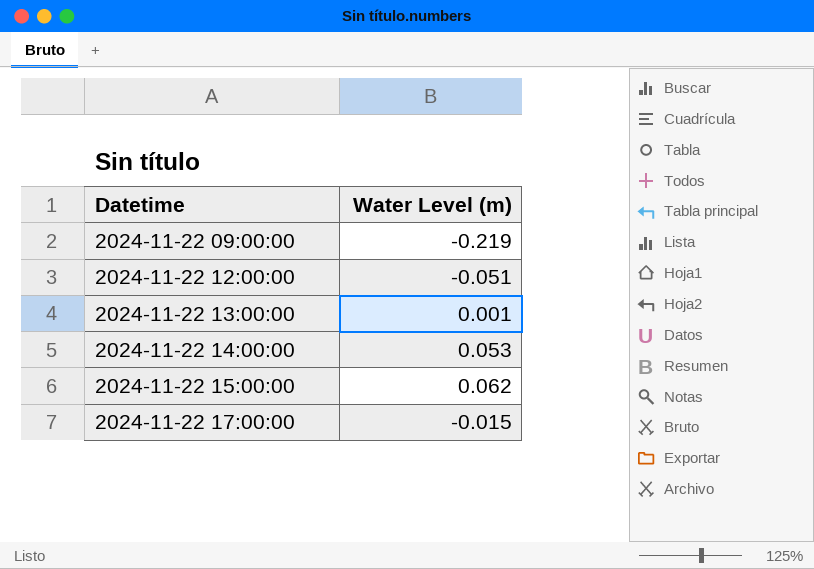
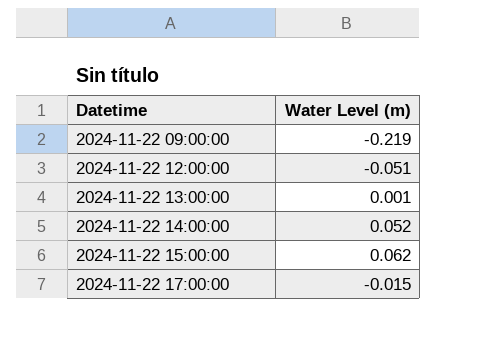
2024-11-22 14:00:00 | Water Level (m): 0.053 -> 0.052

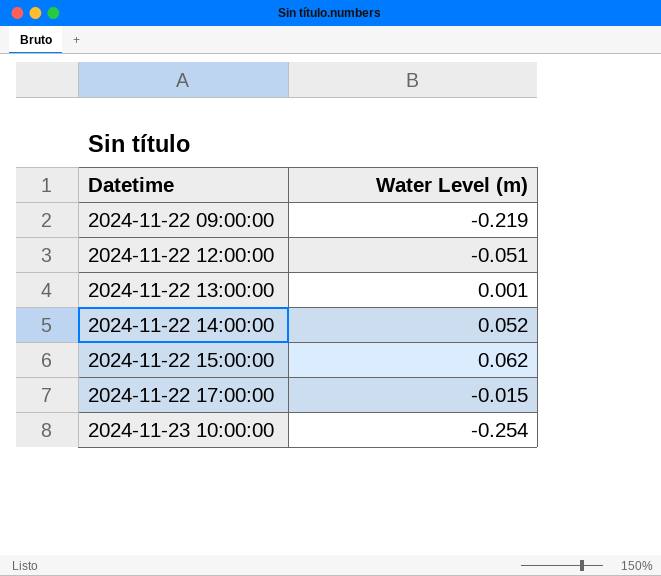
row 2024-11-23 10:00:00: none -> -0.254

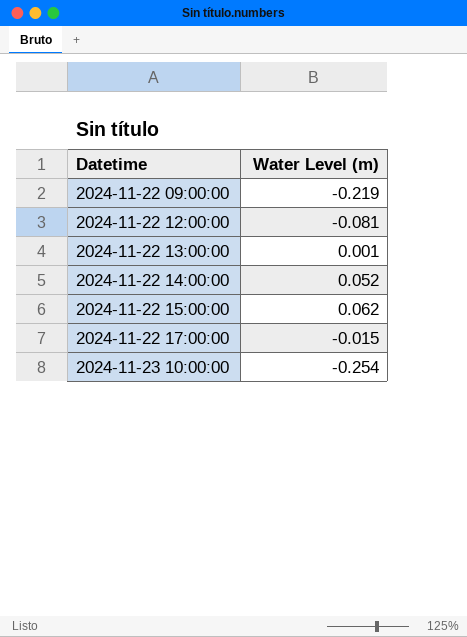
2024-11-22 12:00:00 | Water Level (m): -0.051 -> -0.081

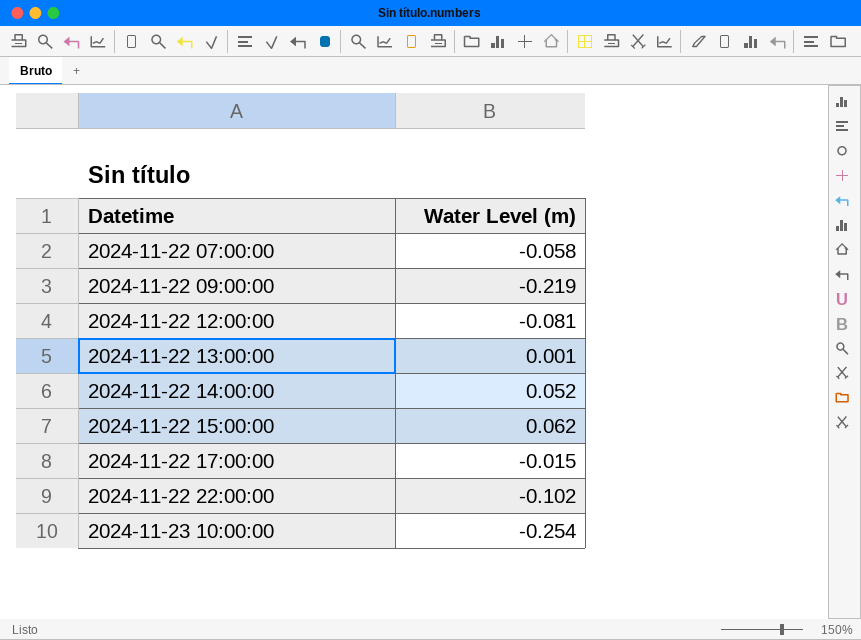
row 2024-11-22 07:00:00: none -> -0.058
row 2024-11-22 22:00:00: none -> -0.102

